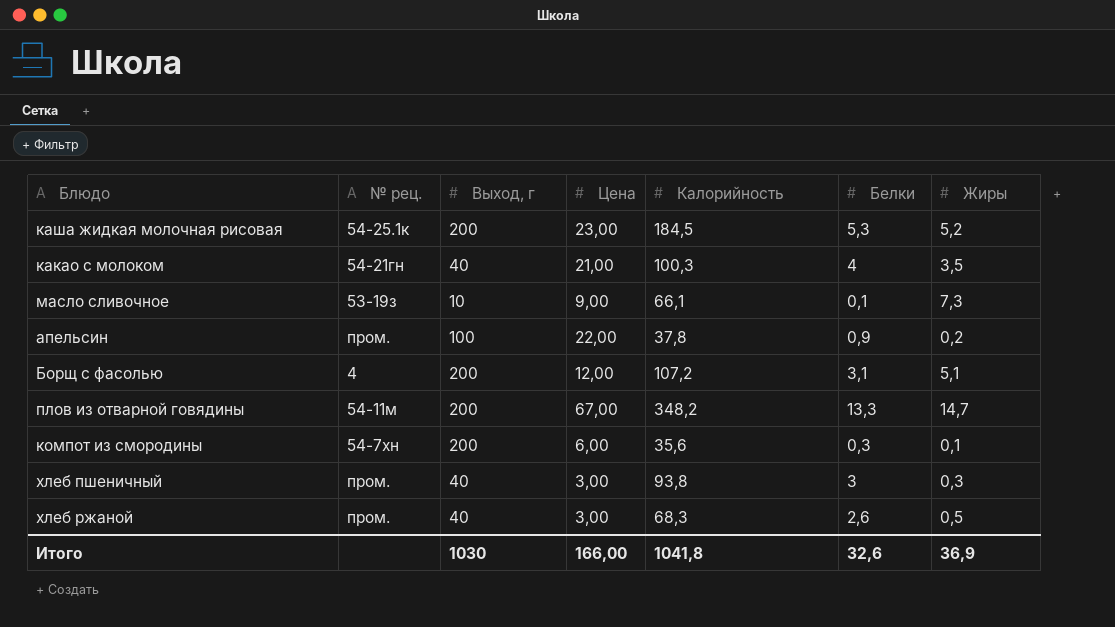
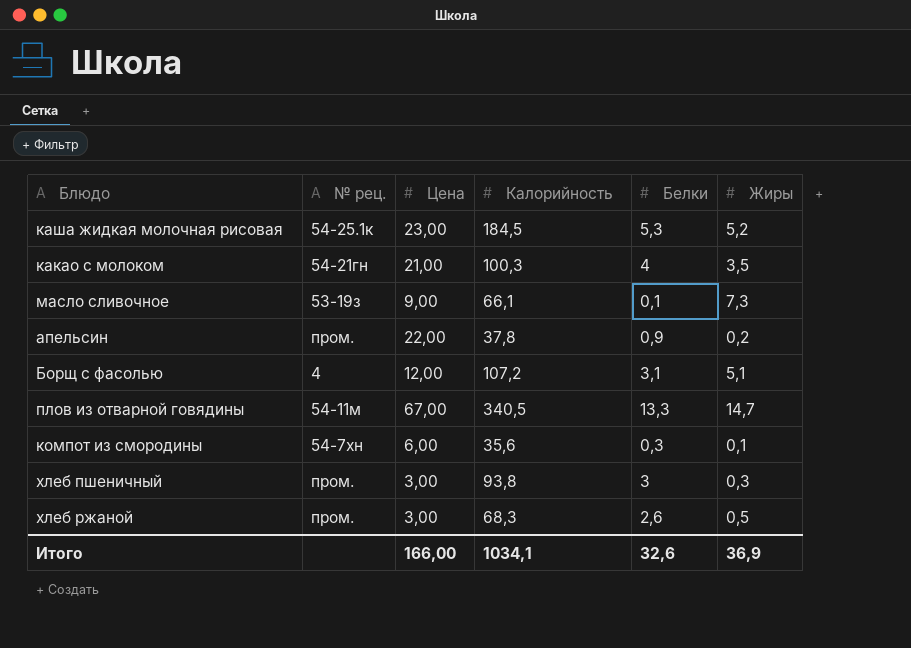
column Выход, г | position: 3 -> none
плов из отварной говядины | Калорийность: 348,2 -> 340,5
Итого | Калорийность: 1041,8 -> 1034,1

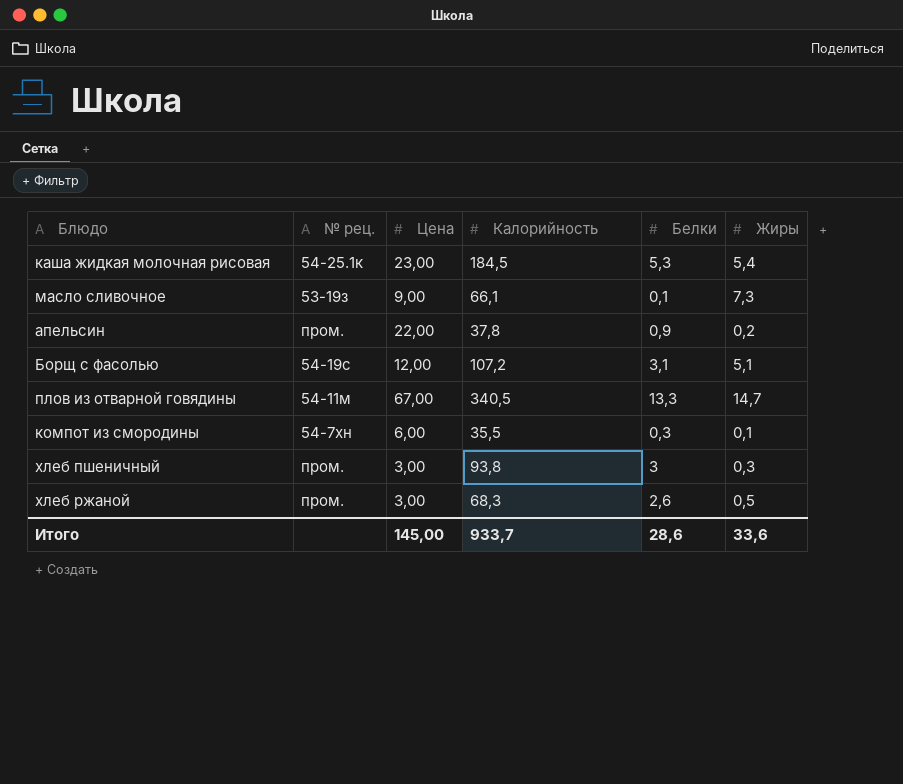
row какао с молоком: 54-21гн | 21,00 | 100,3 | 4 | 3,5 -> none
каша жидкая молочная рисовая | Жиры: 5,2 -> 5,4
Борщ с фасолью | № рец.: 4 -> 54-19с
компот из смородины | Калорийность: 35,6 -> 35,5
Итого | Цена: 166,00 -> 145,00
Итого | Калорийность: 1034,1 -> 933,7
Итого | Белки: 32,6 -> 28,6
Итого | Жиры: 36,9 -> 33,6

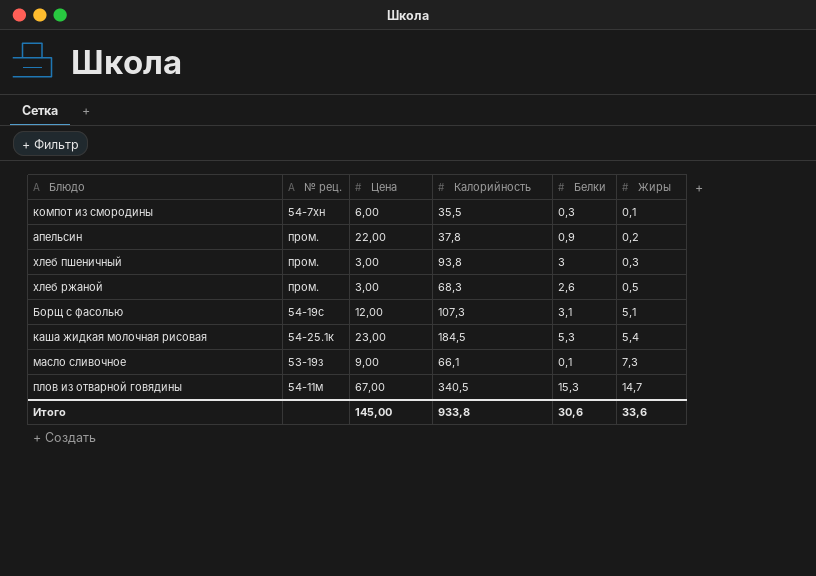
row order: none -> Жиры ascending
Борщ с фасолью | Калорийность: 107,2 -> 107,3
плов из отварной говядины | Белки: 13,3 -> 15,3
Итого | Калорийность: 933,7 -> 933,8
Итого | Белки: 28,6 -> 30,6

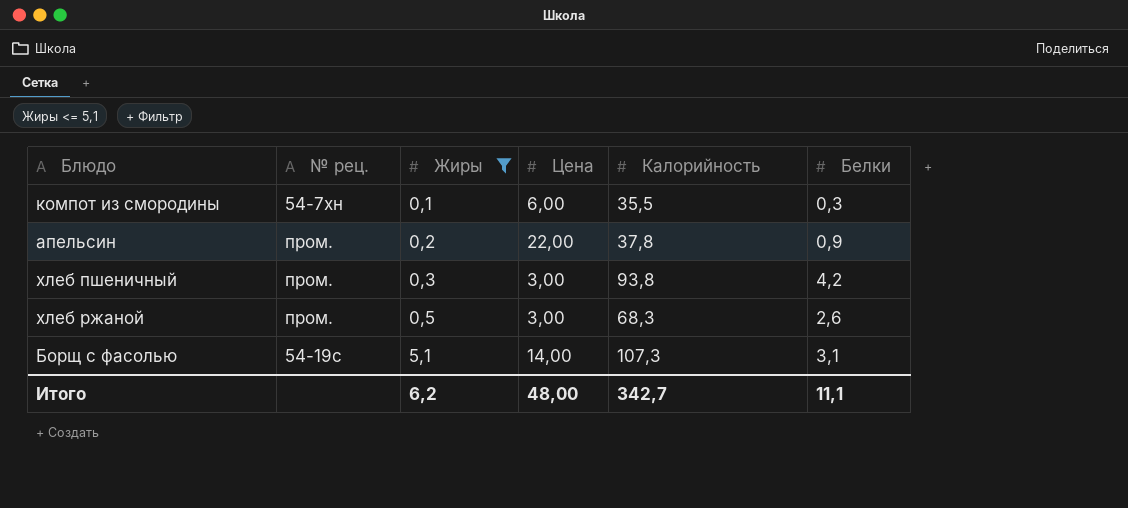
filter: none -> Жиры <= 5,1
column Жиры | position: 6 -> 3
хлеб пшеничный | Белки: 3 -> 4,2
Борщ с фасолью | Цена: 12,00 -> 14,00
Итого | Жиры: 33,6 -> 6,2
Итого | Цена: 145,00 -> 48,00
Итого | Калорийность: 933,8 -> 342,7
Итого | Белки: 30,6 -> 11,1

